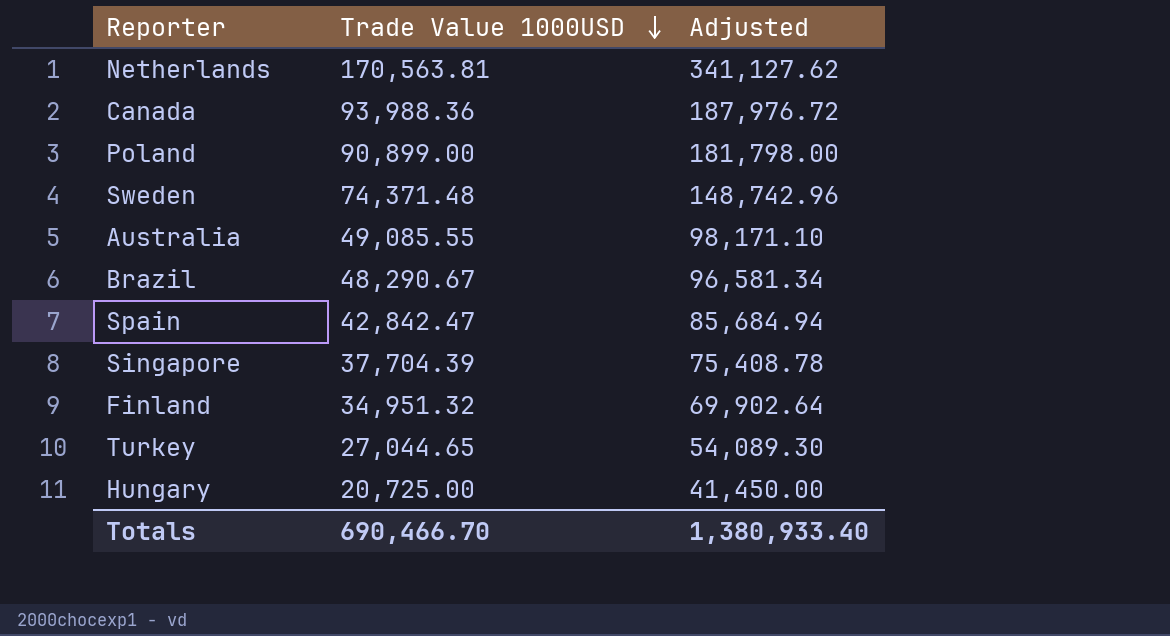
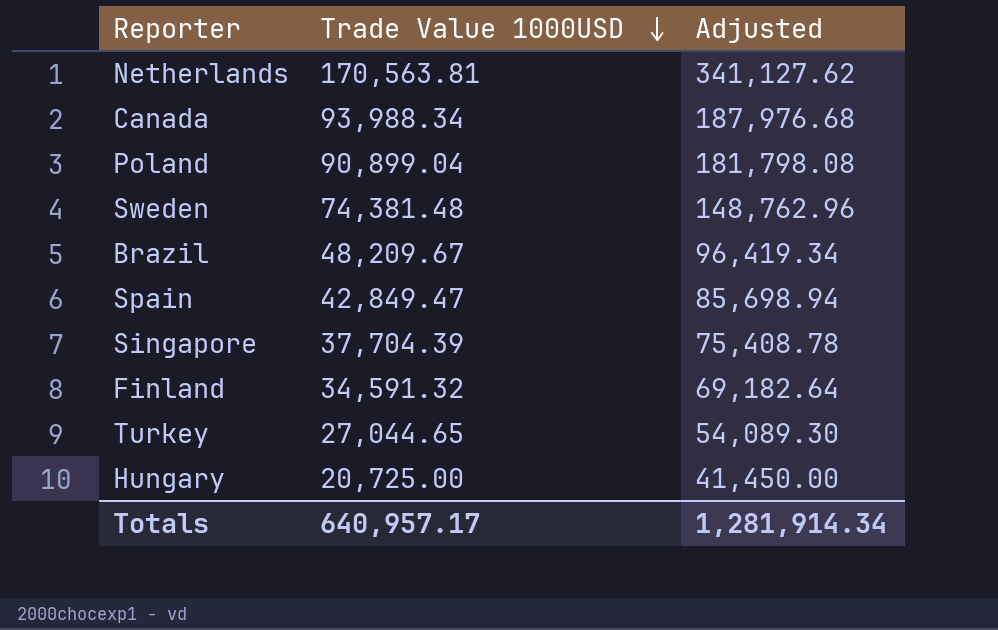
row Australia: 49,085.55 | 98,171.10 -> none
Canada | Trade Value 1000USD: 93,988.36 -> 93,988.34
Canada | Adjusted: 187,976.72 -> 187,976.68
Poland | Trade Value 1000USD: 90,899.00 -> 90,899.04
Poland | Adjusted: 181,798.00 -> 181,798.08
Sweden | Trade Value 1000USD: 74,371.48 -> 74,381.48
Sweden | Adjusted: 148,742.96 -> 148,762.96
Brazil | Trade Value 1000USD: 48,290.67 -> 48,209.67
Brazil | Adjusted: 96,581.34 -> 96,419.34
Spain | Trade Value 1000USD: 42,842.47 -> 42,849.47
Spain | Adjusted: 85,684.94 -> 85,698.94
Finland | Trade Value 1000USD: 34,951.32 -> 34,591.32
Finland | Adjusted: 69,902.64 -> 69,182.64
Totals | Trade Value 1000USD: 690,466.70 -> 640,957.17
Totals | Adjusted: 1,380,933.40 -> 1,281,914.34

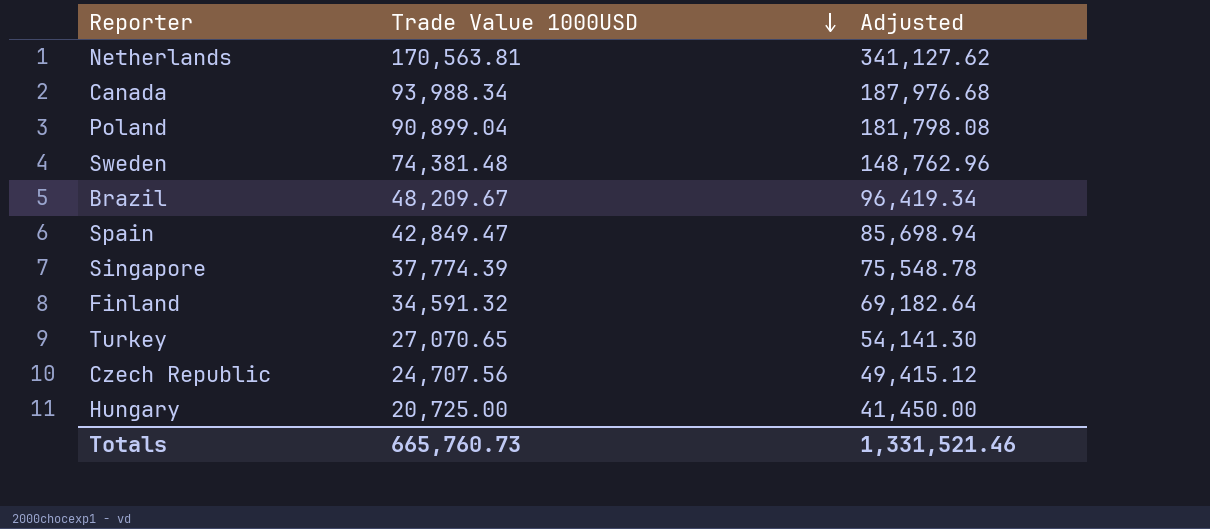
Singapore | Trade Value 1000USD: 37,704.39 -> 37,774.39
Singapore | Adjusted: 75,408.78 -> 75,548.78
Turkey | Trade Value 1000USD: 27,044.65 -> 27,070.65
Turkey | Adjusted: 54,089.30 -> 54,141.30
row Czech Republic: none -> 24,707.56 | 49,415.12
Totals | Trade Value 1000USD: 640,957.17 -> 665,760.73
Totals | Adjusted: 1,281,914.34 -> 1,331,521.46

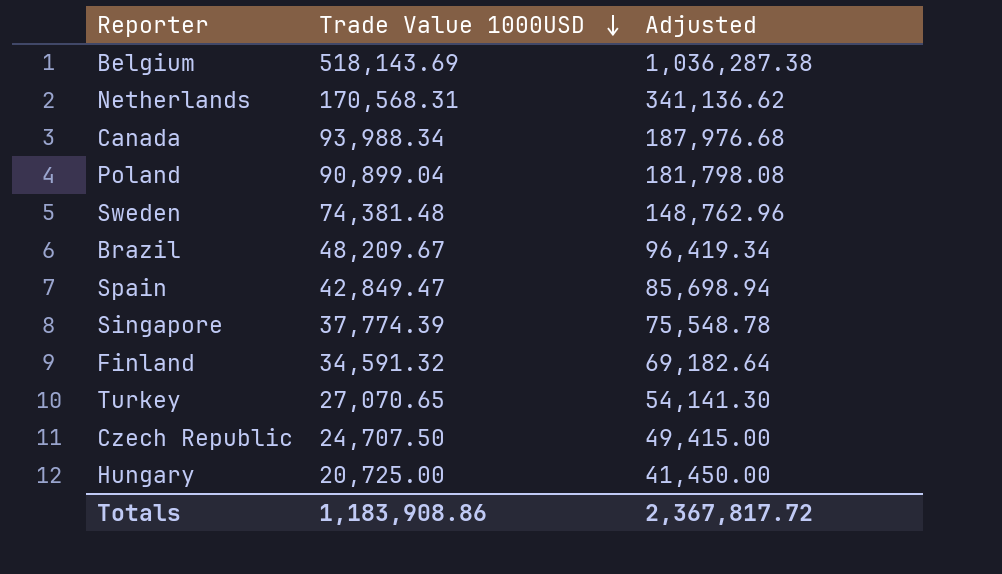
row Belgium: none -> 518,143.69 | 1,036,287.38
Netherlands | Trade Value 1000USD: 170,563.81 -> 170,568.31
Netherlands | Adjusted: 341,127.62 -> 341,136.62
Czech Republic | Trade Value 1000USD: 24,707.56 -> 24,707.50
Czech Republic | Adjusted: 49,415.12 -> 49,415.00
Totals | Trade Value 1000USD: 665,760.73 -> 1,183,908.86
Totals | Adjusted: 1,331,521.46 -> 2,367,817.72

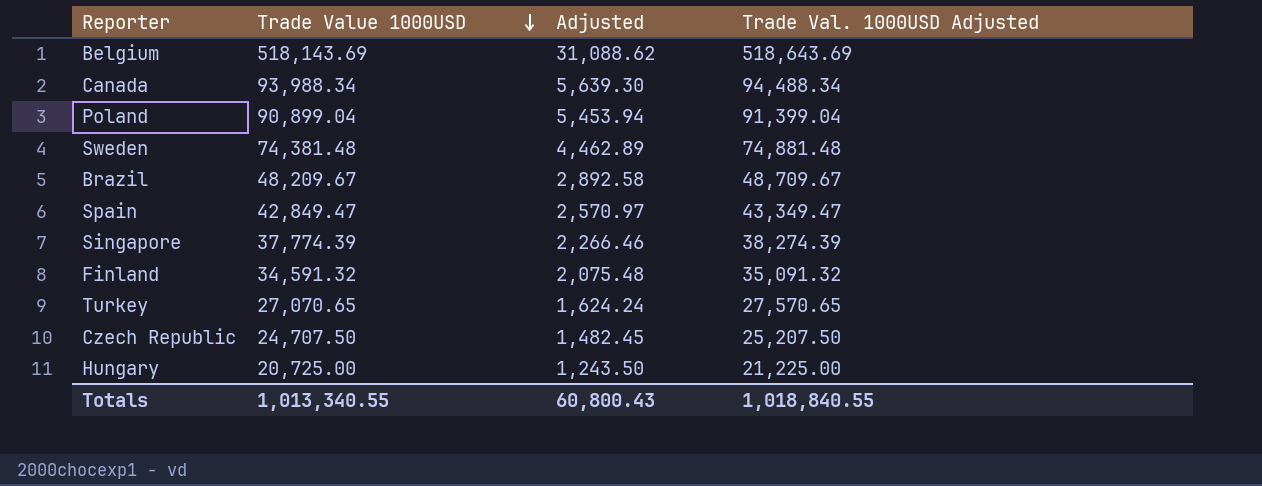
column Adjusted | formula: [Trade Value 1000USD] * 2 -> [Trade Value 1000USD] * 0.06
column Trade Val. 1000USD Adjusted | formula: none -> [Trade Value 1000USD] + 500
row Netherlands: 170,568.31 | 341,136.62 -> none
Totals | Trade Value 1000USD: 1,183,908.86 -> 1,013,340.55
Totals | Adjusted: 2,367,817.72 -> 60,800.43

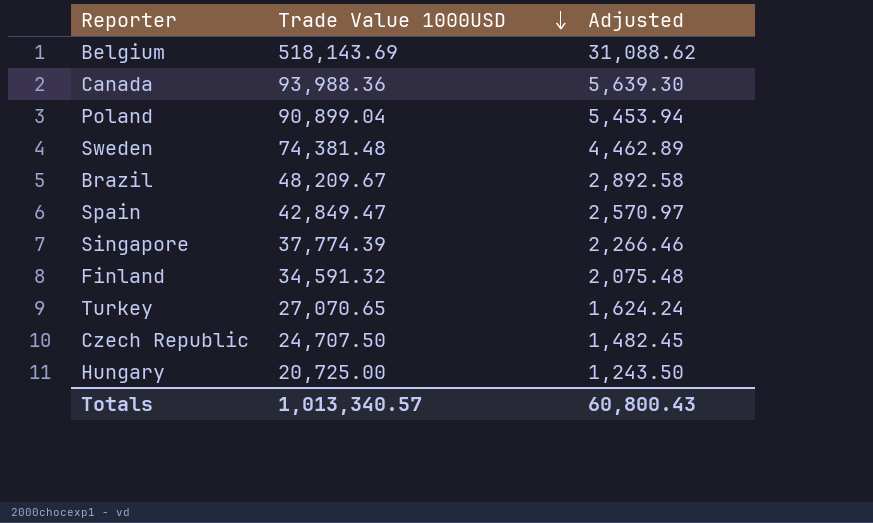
column Trade Val. 1000USD Adjusted | formula: [Trade Value 1000USD] + 500 -> none
Canada | Trade Value 1000USD: 93,988.34 -> 93,988.36
Totals | Trade Value 1000USD: 1,013,340.55 -> 1,013,340.57

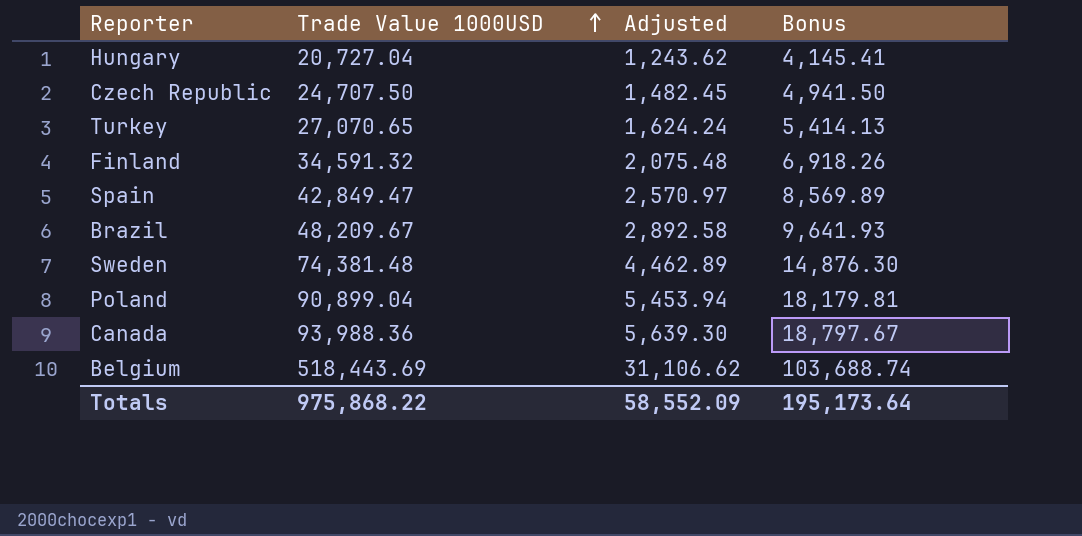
row order: Trade Value 1000USD descending -> Trade Value 1000USD ascending
column Bonus | formula: none -> [Trade Value 1000USD] * 0.2
row Singapore: 37,774.39 | 2,266.46 -> none
Hungary | Trade Value 1000USD: 20,725.00 -> 20,727.04
Hungary | Adjusted: 1,243.50 -> 1,243.62
Belgium | Trade Value 1000USD: 518,143.69 -> 518,443.69
Belgium | Adjusted: 31,088.62 -> 31,106.62
Totals | Trade Value 1000USD: 1,013,340.57 -> 975,868.22
Totals | Adjusted: 60,800.43 -> 58,552.09

